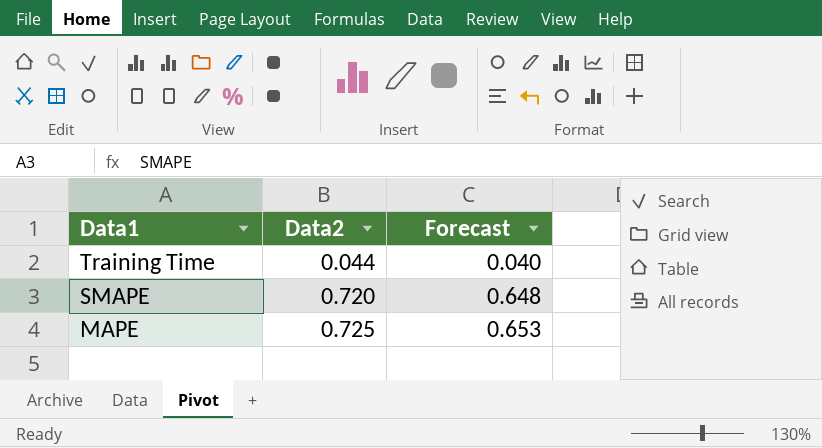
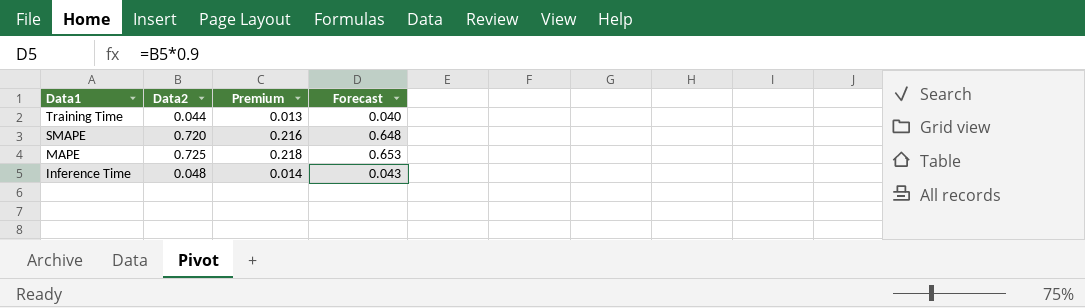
column Premium | formula: none -> [Data2] * 0.3
row Inference Time: none -> 0.048 | 0.014 | 0.043

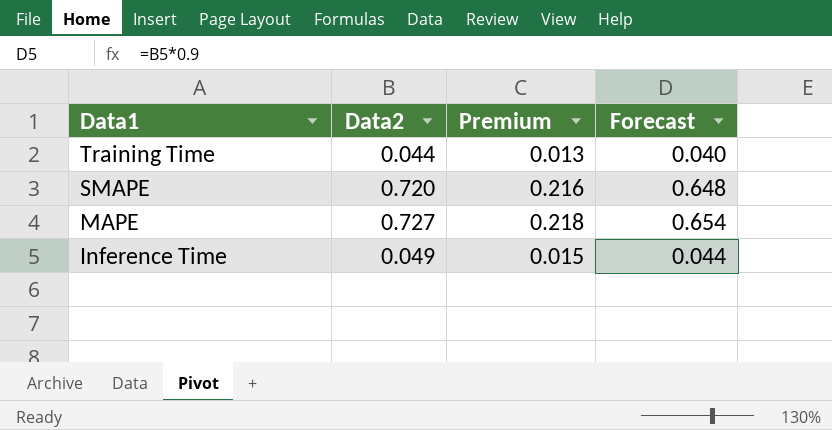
MAPE | Data2: 0.725 -> 0.727
MAPE | Forecast: 0.653 -> 0.654
Inference Time | Data2: 0.048 -> 0.049
Inference Time | Premium: 0.014 -> 0.015
Inference Time | Forecast: 0.043 -> 0.044

